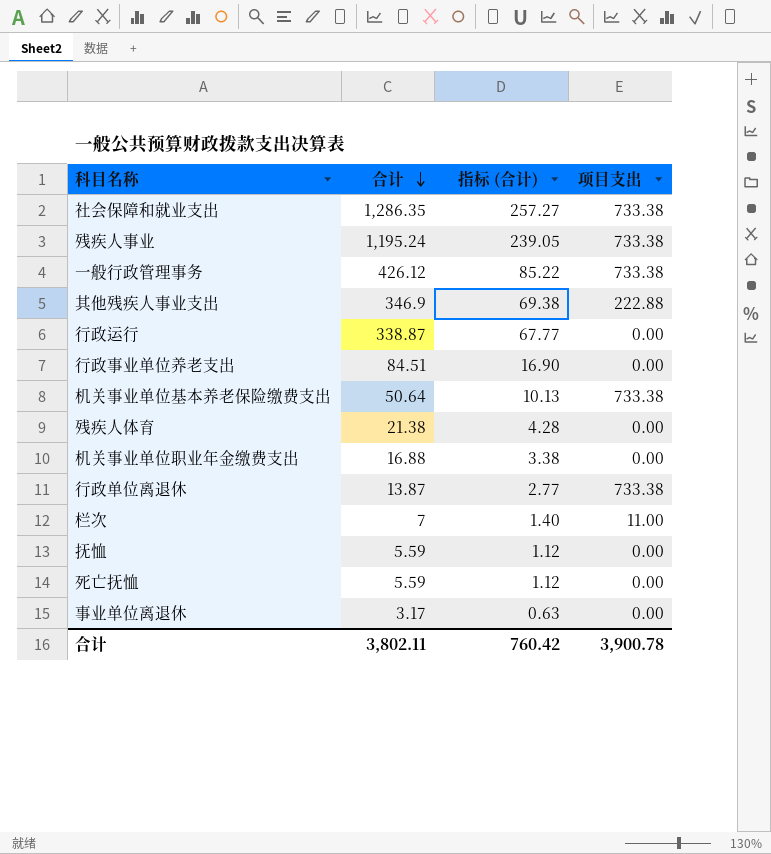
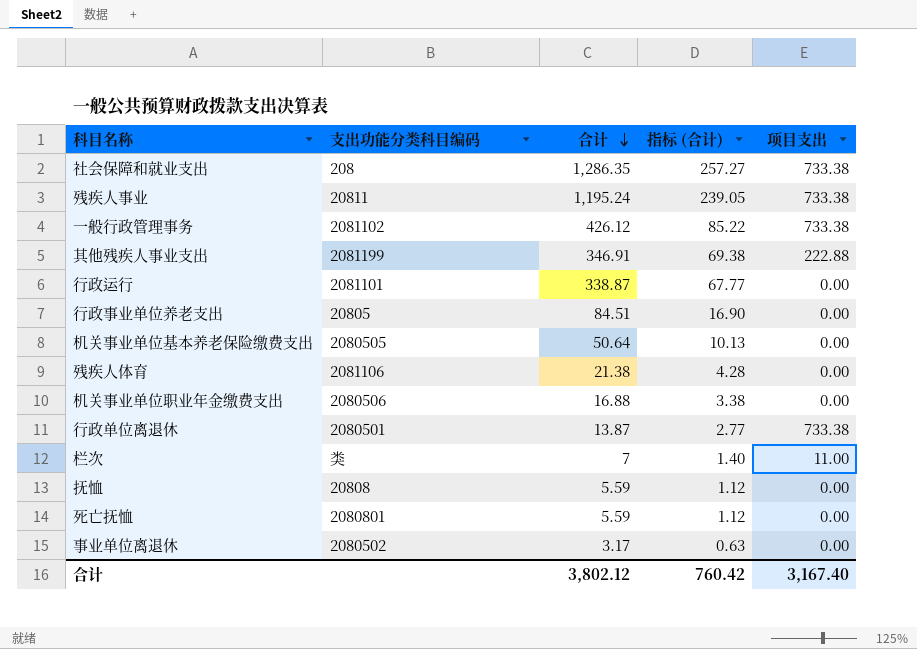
column 支出功能分类科目编码 | position: none -> 2
其他残疾人事业支出 | 合计: 346.9 -> 346.91
机关事业单位基本养老保险缴费支出 | 项目支出: 733.38 -> 0.00
合计 | 合计: 3,802.11 -> 3,802.12
合计 | 项目支出: 3,900.78 -> 3,167.40

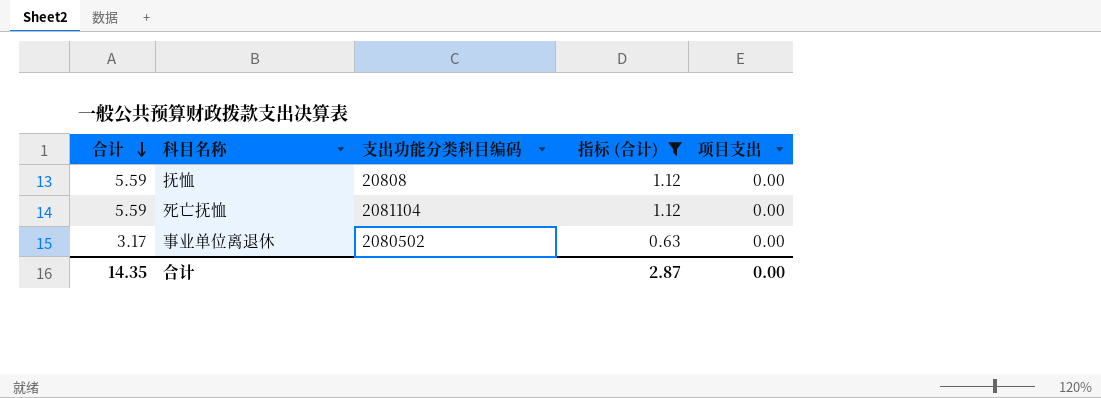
filter: none -> 指标 (合计) <= 1.12
column 合计 | position: 3 -> 1
死亡抚恤 | 支出功能分类科目编码: 2080801 -> 2081104
合计 | 合计: 3,802.12 -> 14.35
合计 | 指标 (合计): 760.42 -> 2.87
合计 | 项目支出: 3,167.40 -> 0.00

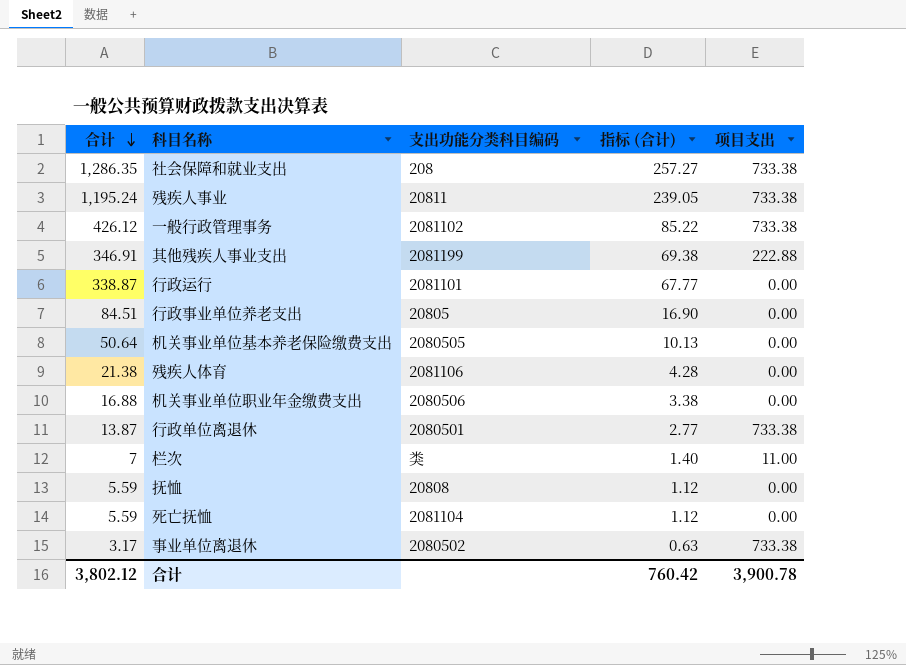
filter: 指标 (合计) <= 1.12 -> none
事业单位离退休 | 项目支出: 0.00 -> 733.38
合计 | 合计: 14.35 -> 3,802.12
合计 | 指标 (合计): 2.87 -> 760.42
合计 | 项目支出: 0.00 -> 3,900.78

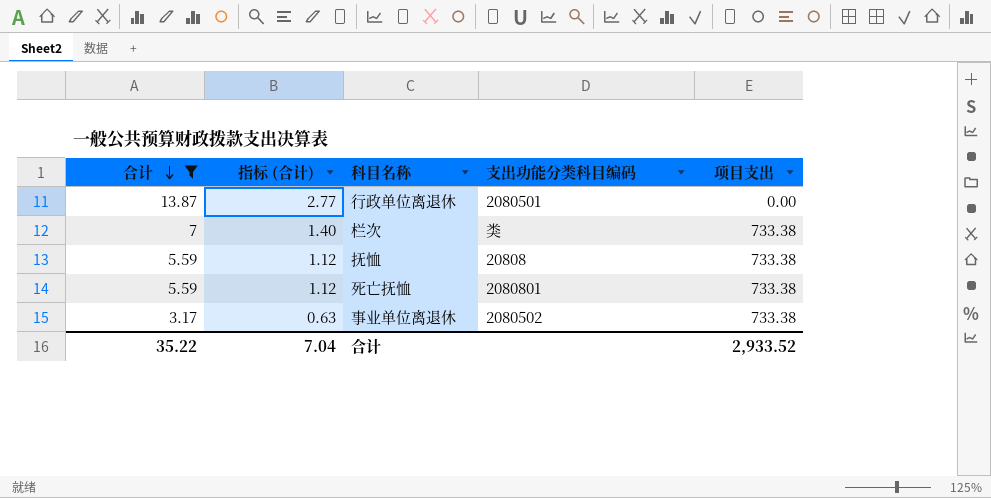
filter: none -> 合计 <= 13.87
column 指标 (合计) | position: 4 -> 2
行政单位离退休 | 项目支出: 733.38 -> 0.00
栏次 | 项目支出: 11.00 -> 733.38
抚恤 | 项目支出: 0.00 -> 733.38
死亡抚恤 | 支出功能分类科目编码: 2081104 -> 2080801
死亡抚恤 | 项目支出: 0.00 -> 733.38
合计 | 合计: 3,802.12 -> 35.22
合计 | 指标 (合计): 760.42 -> 7.04
合计 | 项目支出: 3,900.78 -> 2,933.52

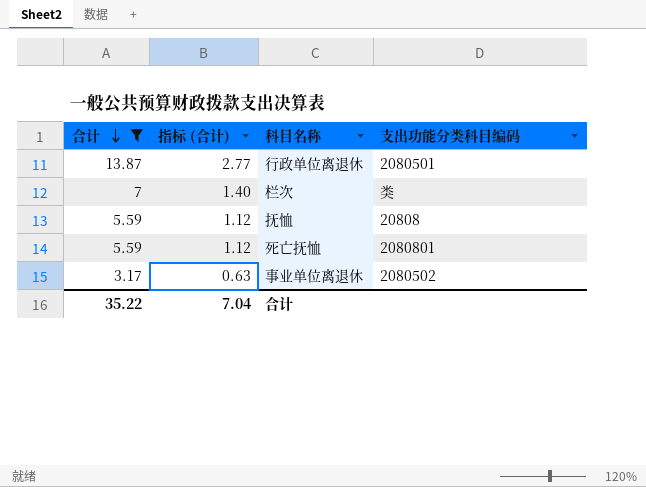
column 项目支出 | position: 5 -> none

